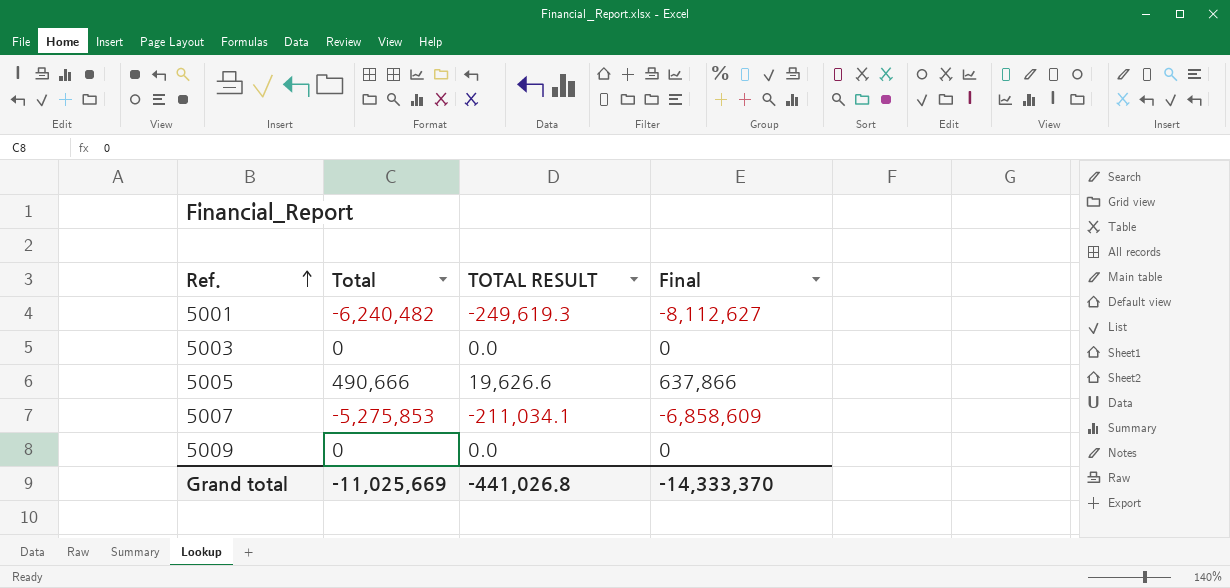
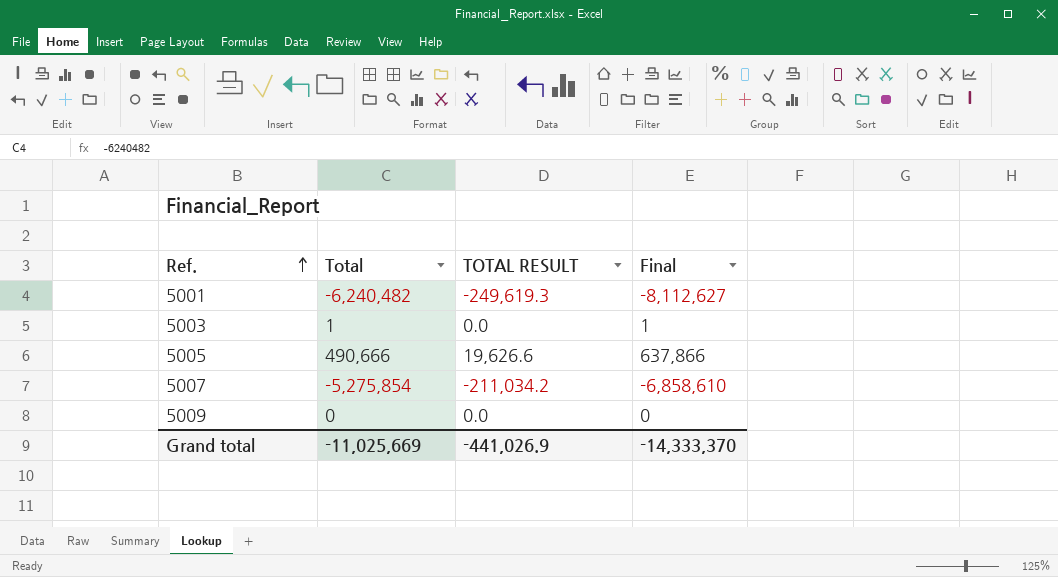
5003 | Total: 0 -> 1
5003 | Final: 0 -> 1
5007 | Total: -5,275,853 -> -5,275,854
5007 | TOTAL RESULT: -211,034.1 -> -211,034.2
5007 | Final: -6,858,609 -> -6,858,610
Grand total | TOTAL RESULT: -441,026.8 -> -441,026.9

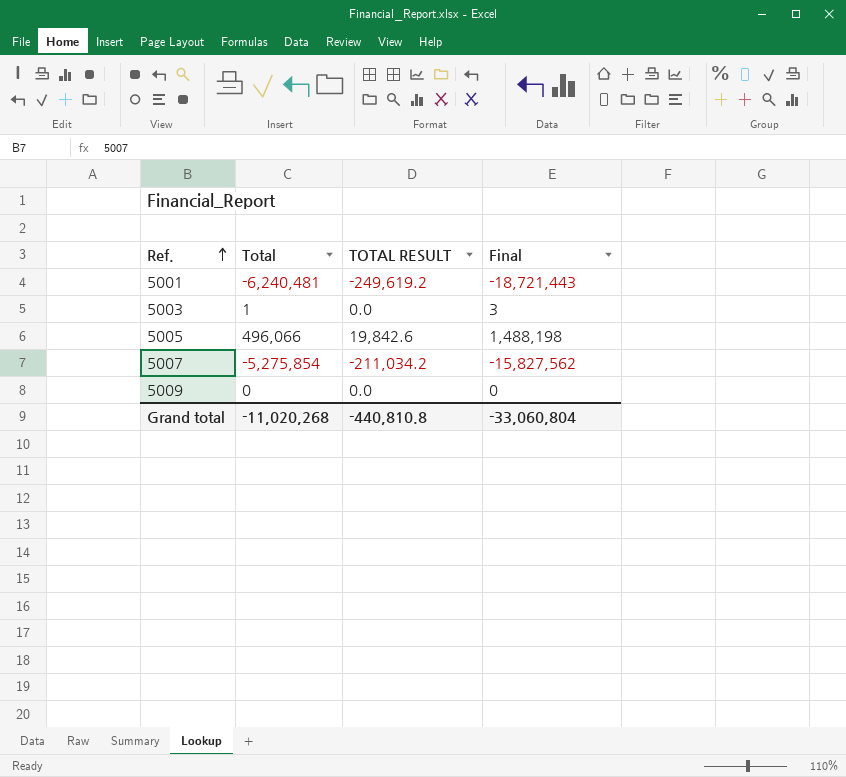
column Final | formula: [Total] * 1.3 -> [Total] * 3
5001 | Total: -6,240,482 -> -6,240,481
5001 | TOTAL RESULT: -249,619.3 -> -249,619.2
5005 | Total: 490,666 -> 496,066
5005 | TOTAL RESULT: 19,626.6 -> 19,842.6
Grand total | Total: -11,025,669 -> -11,020,268
Grand total | TOTAL RESULT: -441,026.9 -> -440,810.8
Grand total | Final: -14,333,370 -> -33,060,804

